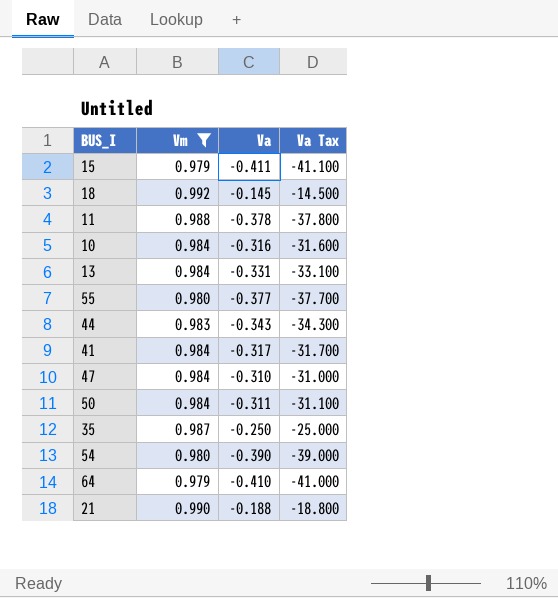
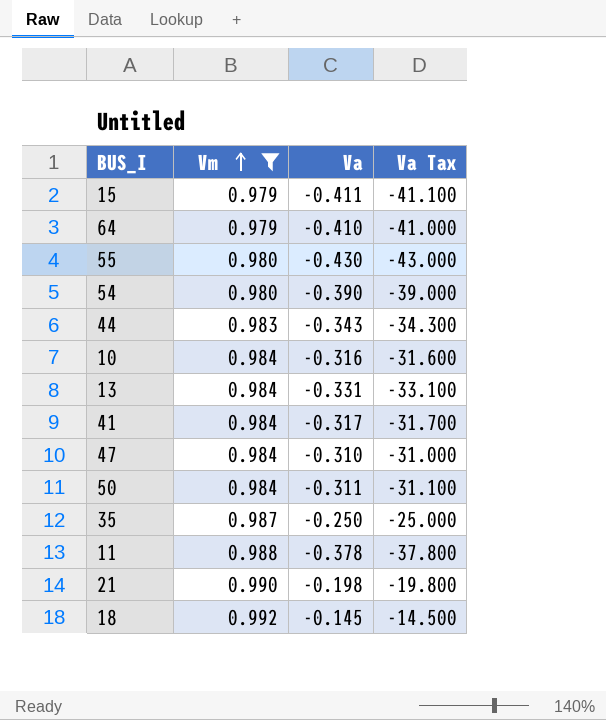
row order: none -> Vm ascending
55 | Va: -0.377 -> -0.430
55 | Va Tax: -37.700 -> -43.000
21 | Va: -0.188 -> -0.198
21 | Va Tax: -18.800 -> -19.800

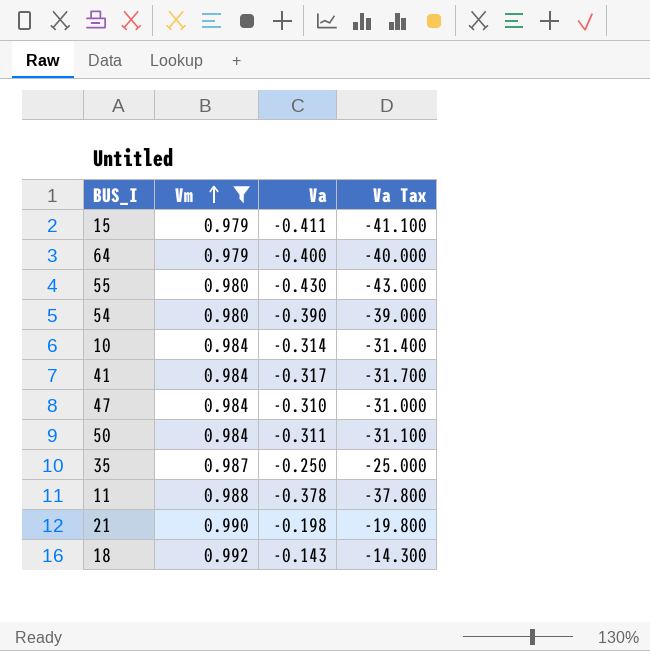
row 44: 0.983 | -0.343 | -34.300 -> none
row 13: 0.984 | -0.331 | -33.100 -> none
64 | Va: -0.410 -> -0.400
64 | Va Tax: -41.000 -> -40.000
10 | Va: -0.316 -> -0.314
10 | Va Tax: -31.600 -> -31.400
18 | Va: -0.145 -> -0.143
18 | Va Tax: -14.500 -> -14.300

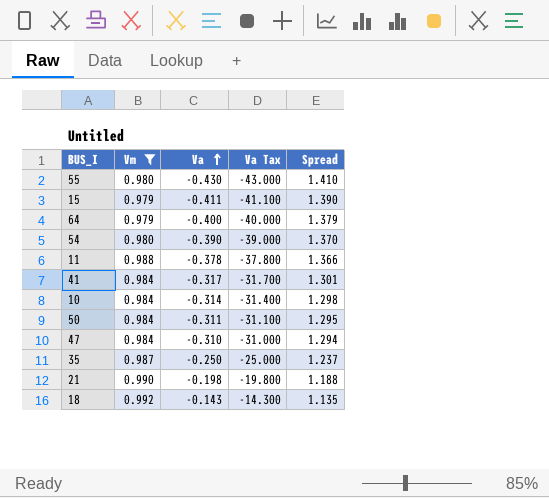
row order: Vm ascending -> Va ascending
column Spread | formula: none -> [Vm] - [Va]

